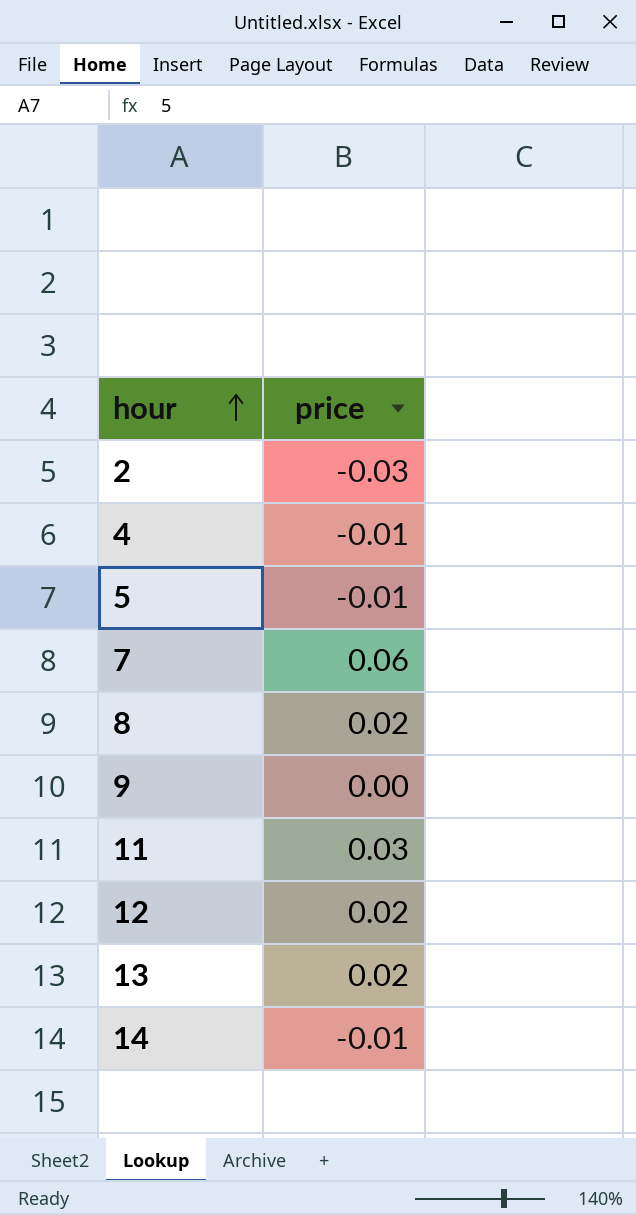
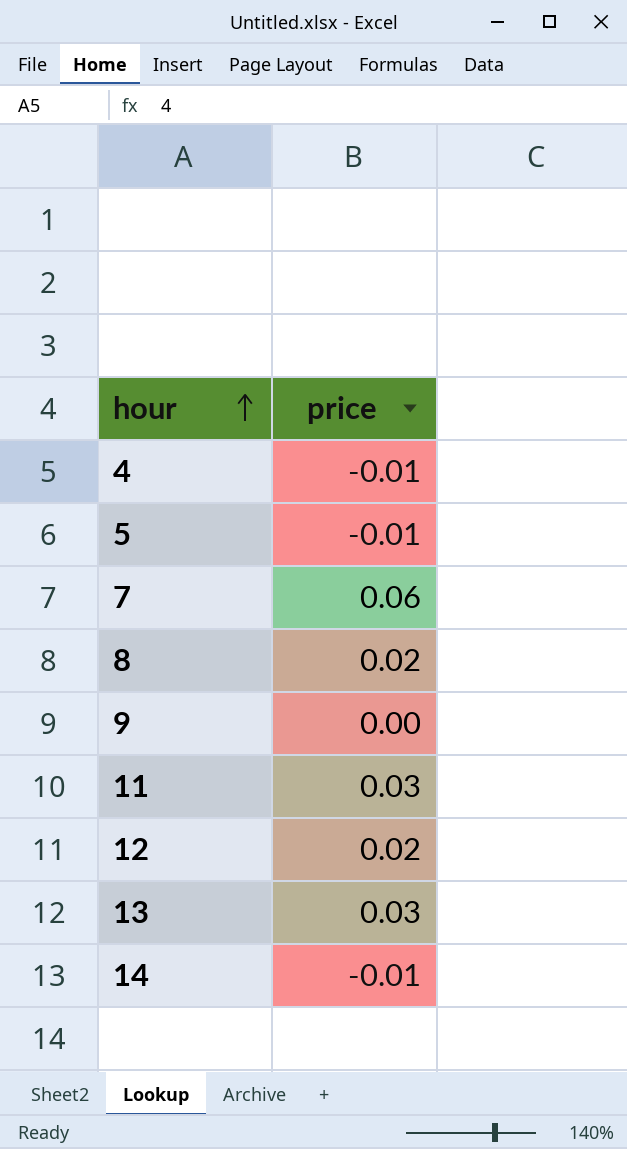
row 2: -0.03 -> none
13 | price: 0.02 -> 0.03

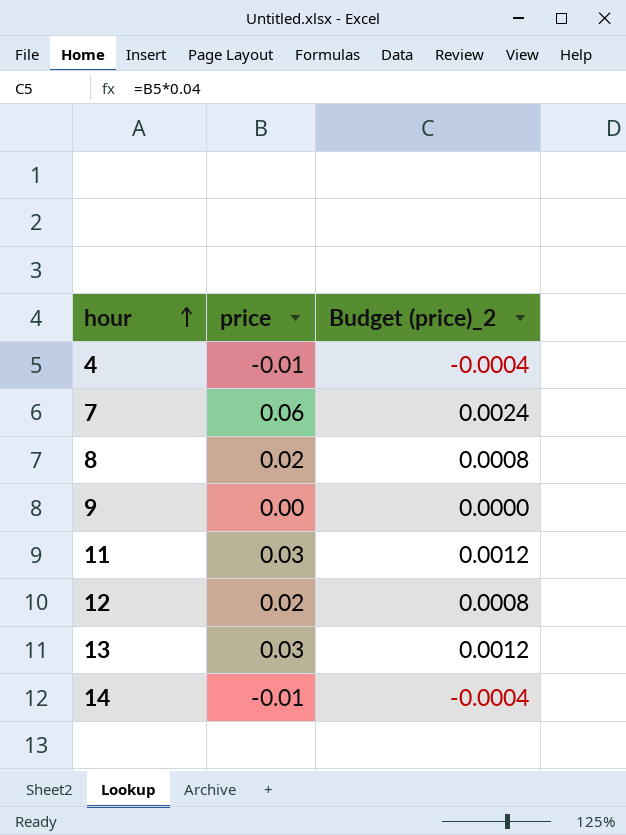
column Budget (price)_2 | formula: none -> [price] * 0.04
row 5: -0.01 -> none

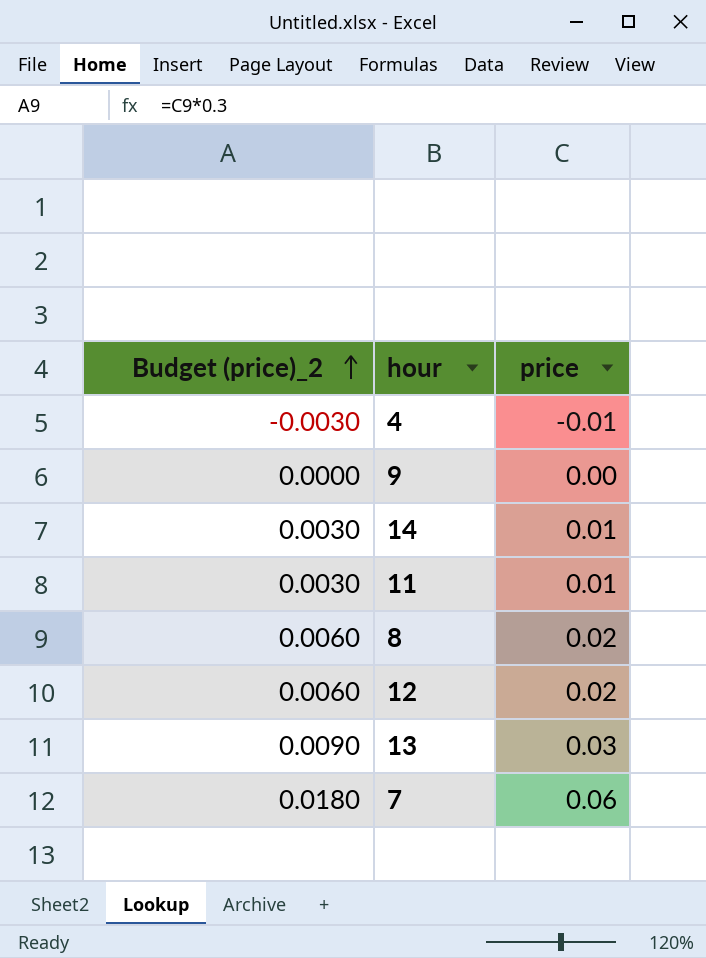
row order: hour ascending -> Budget (price)_2 ascending
column Budget (price)_2 | formula: [price] * 0.04 -> [price] * 0.3
column Budget (price)_2 | position: 3 -> 1
14 | price: -0.01 -> 0.01
11 | price: 0.03 -> 0.01

